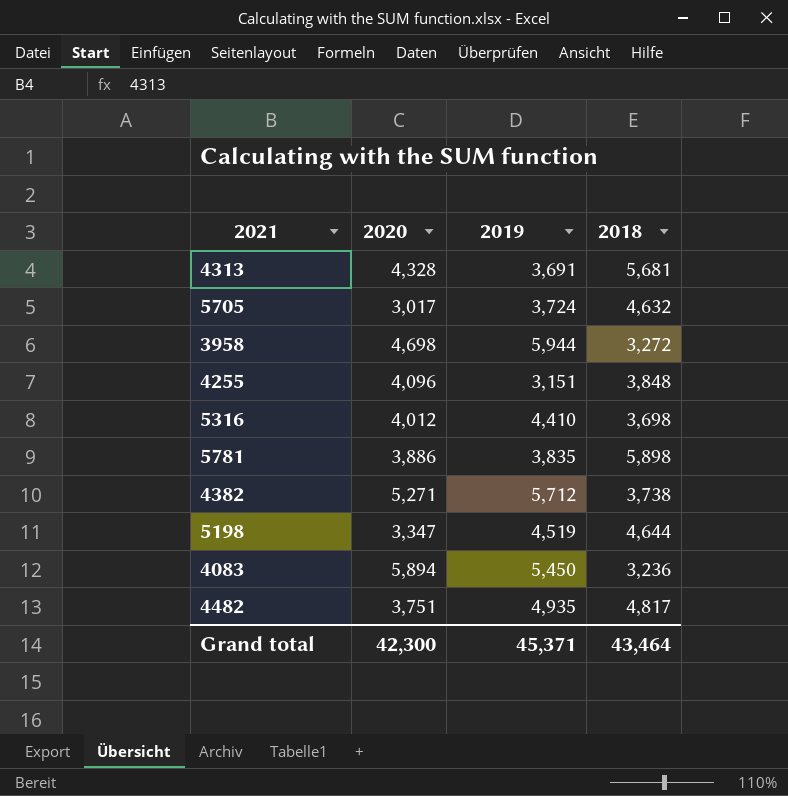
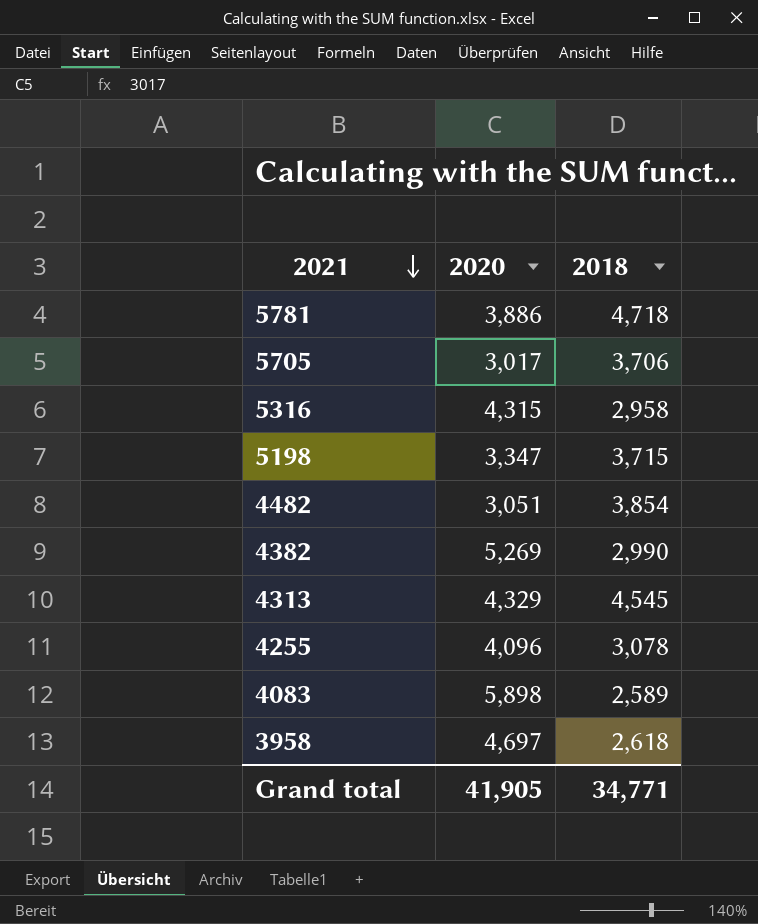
row order: none -> 2021 descending
column 2019 | position: 3 -> none
5781 | 2018: 5,898 -> 4,718
5705 | 2018: 4,632 -> 3,706
5316 | 2020: 4,012 -> 4,315
5316 | 2018: 3,698 -> 2,958
5198 | 2018: 4,644 -> 3,715
4482 | 2020: 3,751 -> 3,051
4482 | 2018: 4,817 -> 3,854
4382 | 2020: 5,271 -> 5,269
4382 | 2018: 3,738 -> 2,990
4313 | 2020: 4,328 -> 4,329
4313 | 2018: 5,681 -> 4,545
4255 | 2018: 3,848 -> 3,078
4083 | 2020: 5,894 -> 5,898
4083 | 2018: 3,236 -> 2,589
3958 | 2020: 4,698 -> 4,697
3958 | 2018: 3,272 -> 2,618
Grand total | 2020: 42,300 -> 41,905
Grand total | 2018: 43,464 -> 34,771

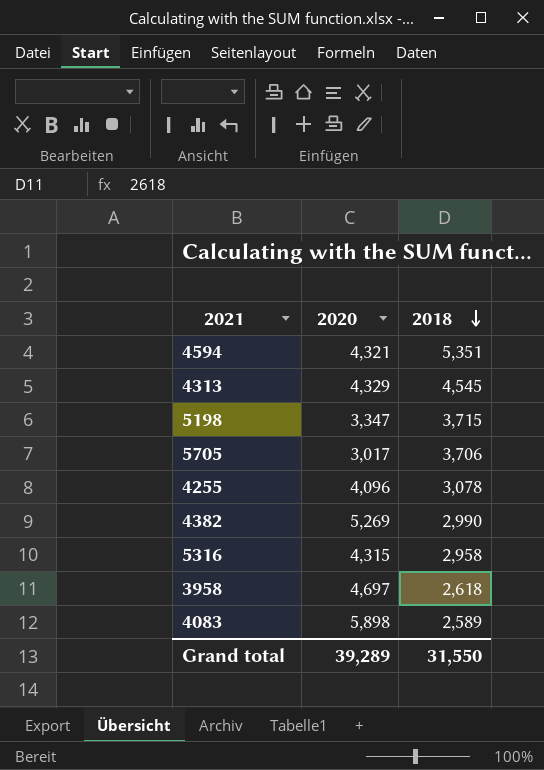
row order: 2021 descending -> 2018 descending
row 5781: 3,886 | 4,718 -> none
row 4482: 3,051 | 3,854 -> none
row 4594: none -> 4,321 | 5,351
Grand total | 2020: 41,905 -> 39,289
Grand total | 2018: 34,771 -> 31,550

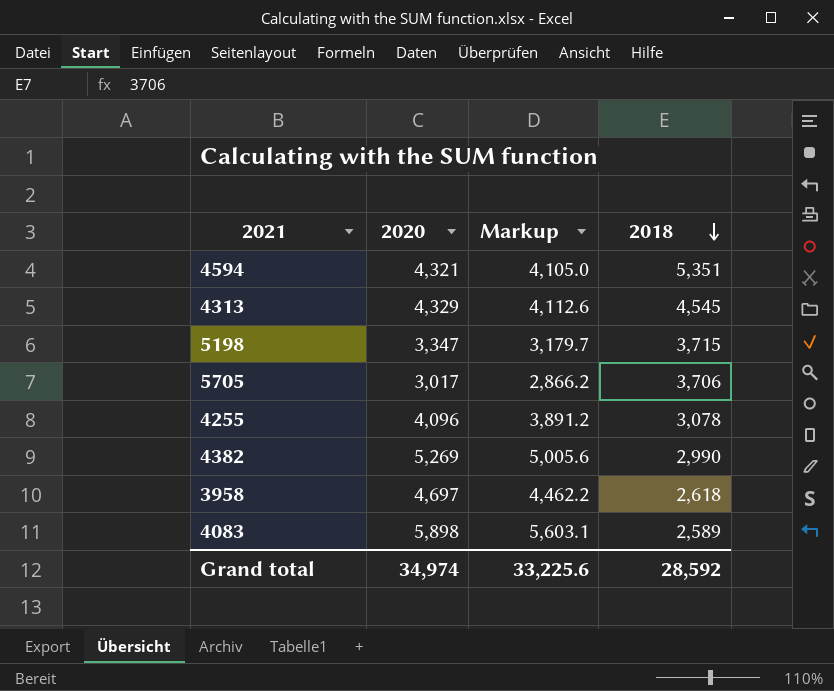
column Markup | formula: none -> [2020] * 0.95
row 5316: 4,315 | 2,958 -> none
Grand total | 2020: 39,289 -> 34,974
Grand total | 2018: 31,550 -> 28,592

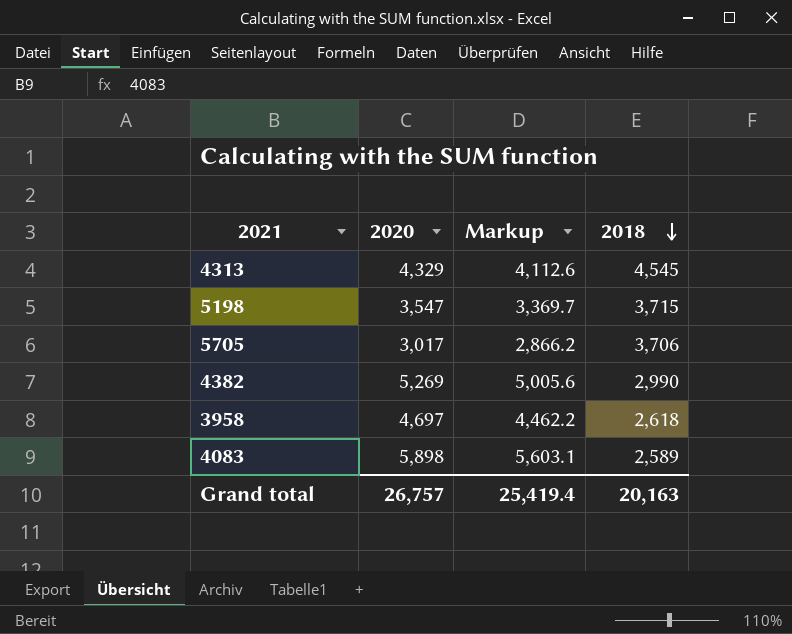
row 4594: 4,321 | 4,105.0 | 5,351 -> none
row 4255: 4,096 | 3,891.2 | 3,078 -> none
5198 | 2020: 3,347 -> 3,547
5198 | Markup: 3,179.7 -> 3,369.7
Grand total | 2020: 34,974 -> 26,757
Grand total | Markup: 33,225.6 -> 25,419.4
Grand total | 2018: 28,592 -> 20,163

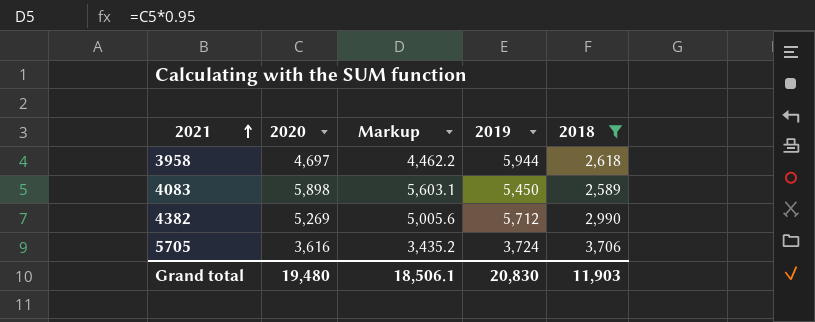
filter: none -> 2018 <= 3,706
row order: 2018 descending -> 2021 ascending
column 2019 | position: none -> 4
5705 | 2020: 3,017 -> 3,616
5705 | Markup: 2,866.2 -> 3,435.2
Grand total | 2020: 26,757 -> 19,480
Grand total | Markup: 25,419.4 -> 18,506.1
Grand total | 2018: 20,163 -> 11,903

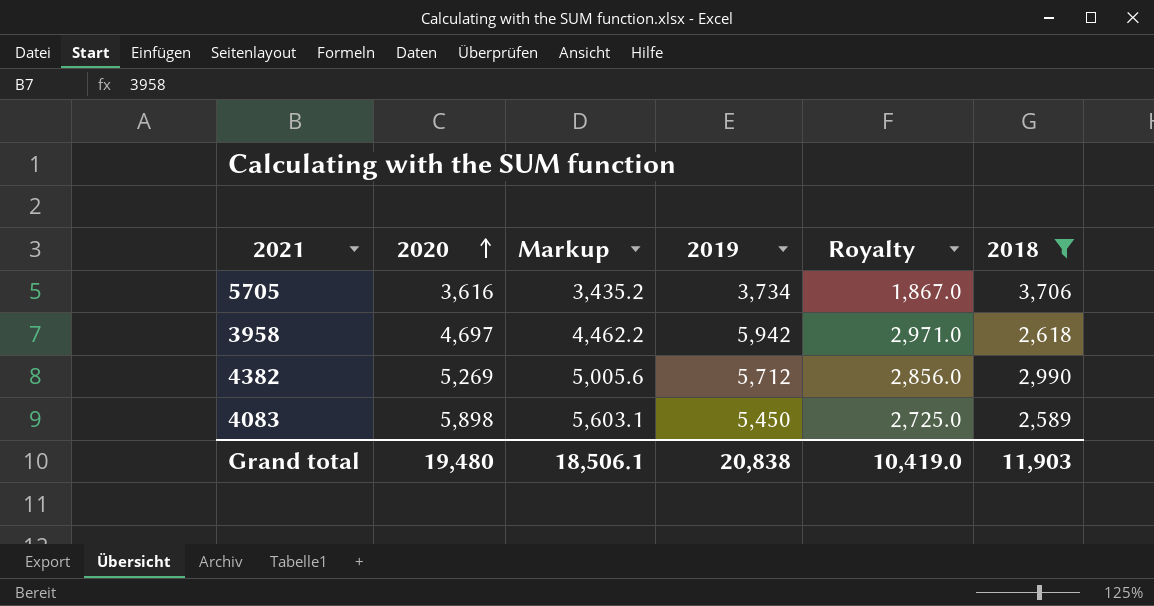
row order: 2021 ascending -> 2020 ascending
column Royalty | formula: none -> [2019] * 0.5
5705 | 2019: 3,724 -> 3,734
3958 | 2019: 5,944 -> 5,942
Grand total | 2019: 20,830 -> 20,838

